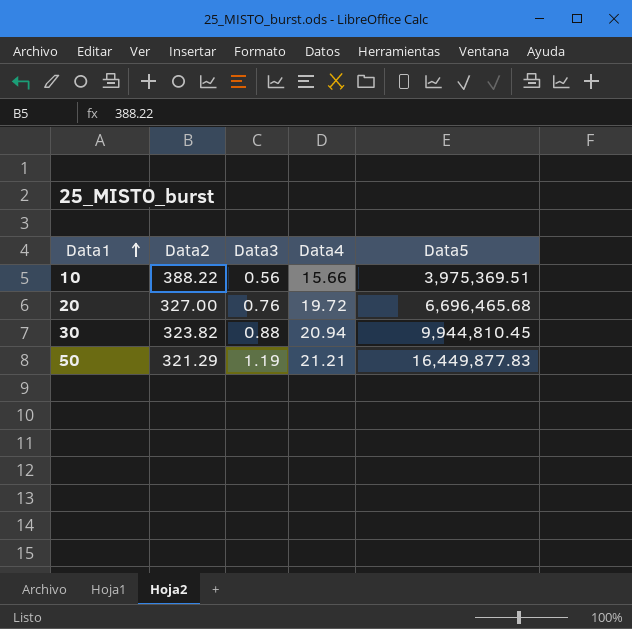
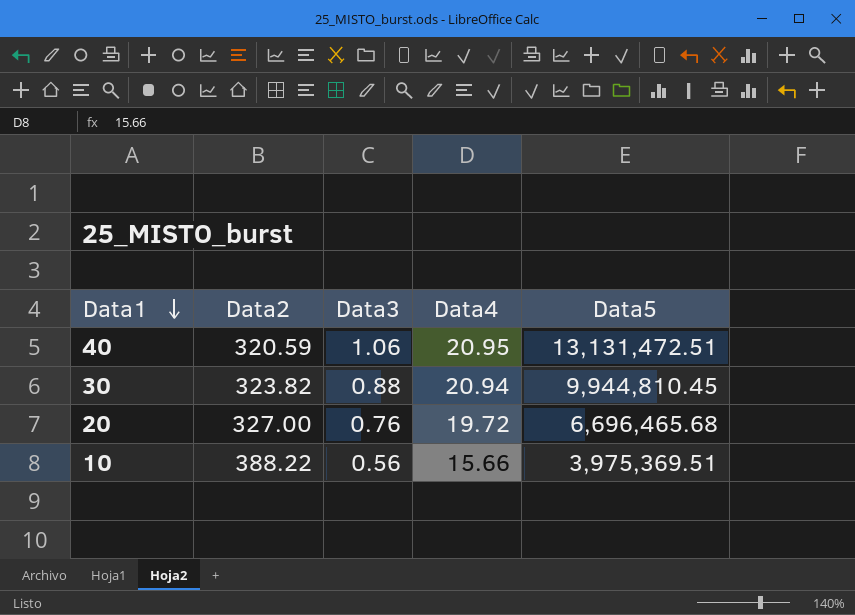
row order: Data1 ascending -> Data1 descending
row 50: 321.29 | 1.19 | 21.21 | 16,449,877.83 -> none
row 40: none -> 320.59 | 1.06 | 20.95 | 13,131,472.51

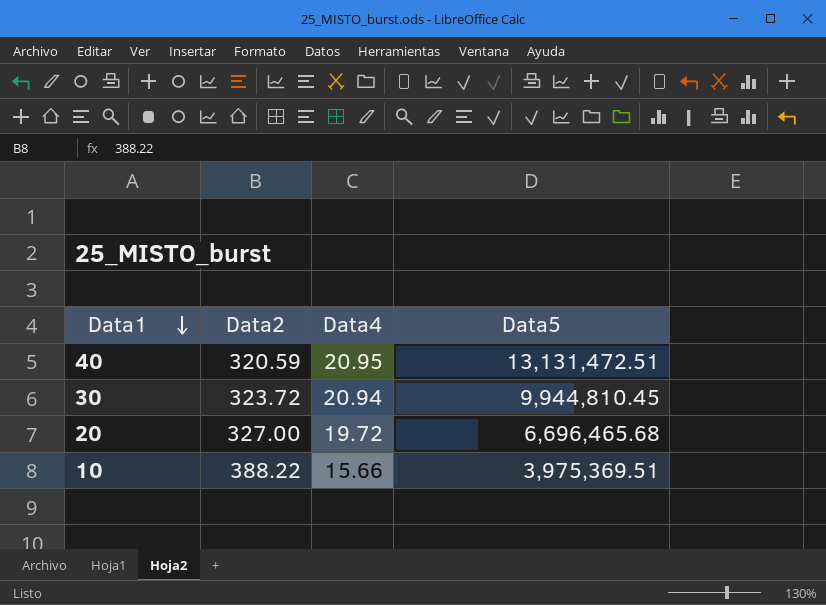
column Data3 | position: 3 -> none
30 | Data2: 323.82 -> 323.72

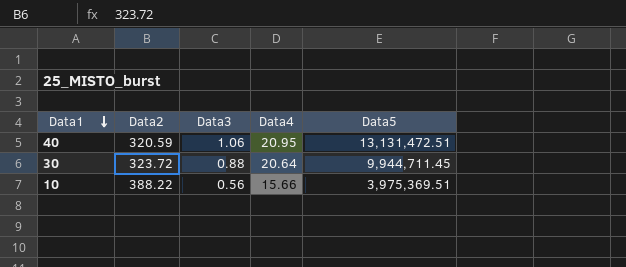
column Data3 | position: none -> 3
row 20: 327.00 | 19.72 | 6,696,465.68 -> none
30 | Data4: 20.94 -> 20.64
30 | Data5: 9,944,810.45 -> 9,944,711.45

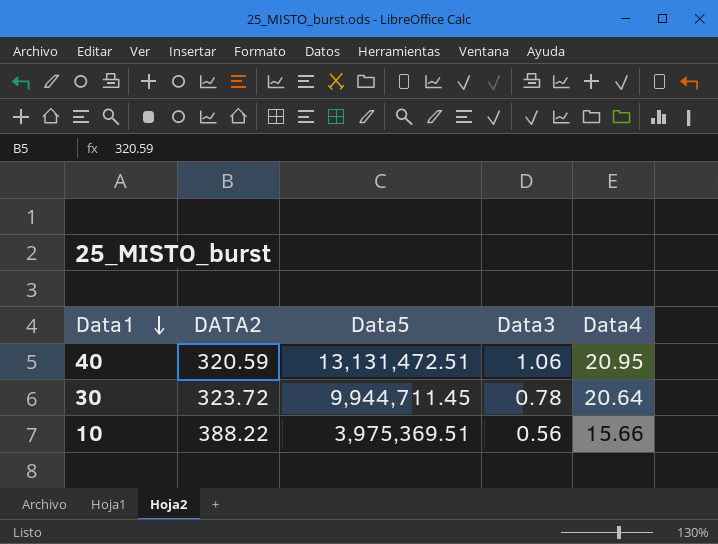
column name: Data2 -> DATA2
column Data5 | position: 5 -> 3
30 | Data3: 0.88 -> 0.78

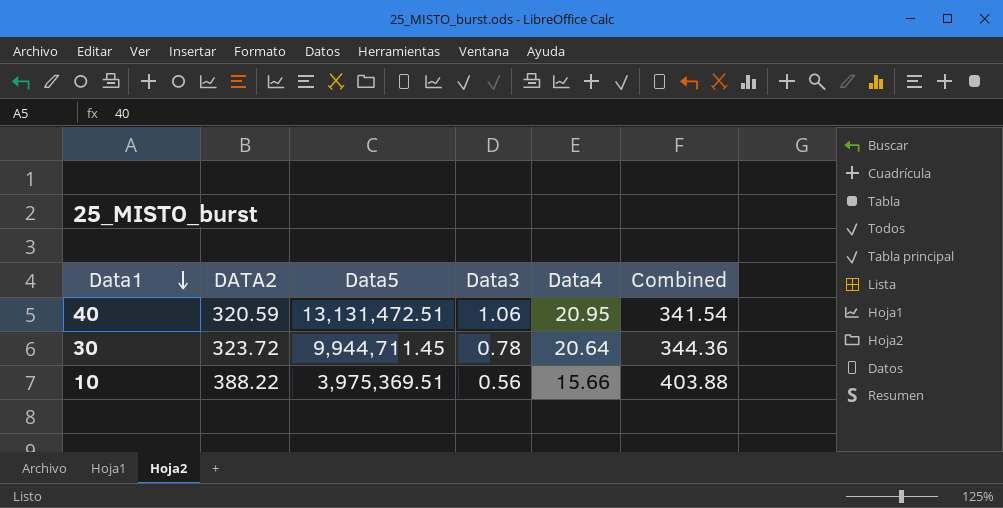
column Combined | formula: none -> [DATA2] + [Data4]

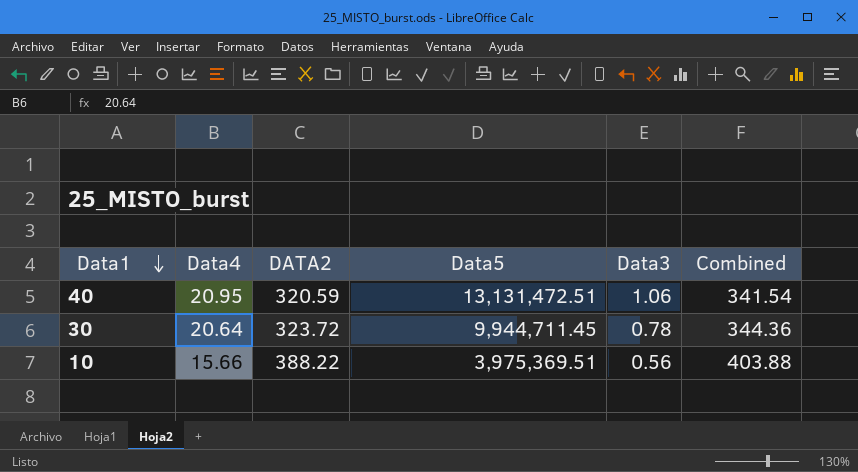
column Data4 | position: 5 -> 2

